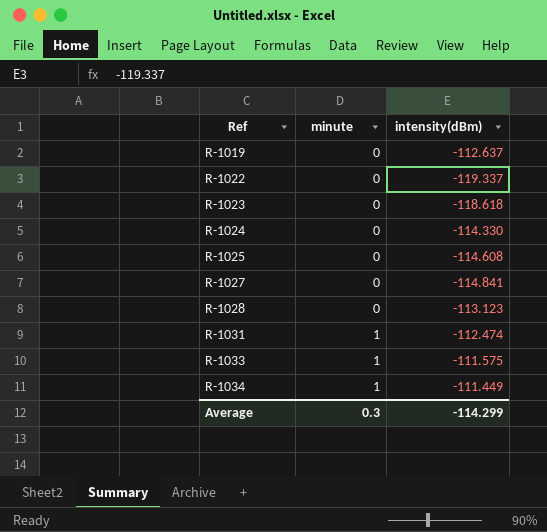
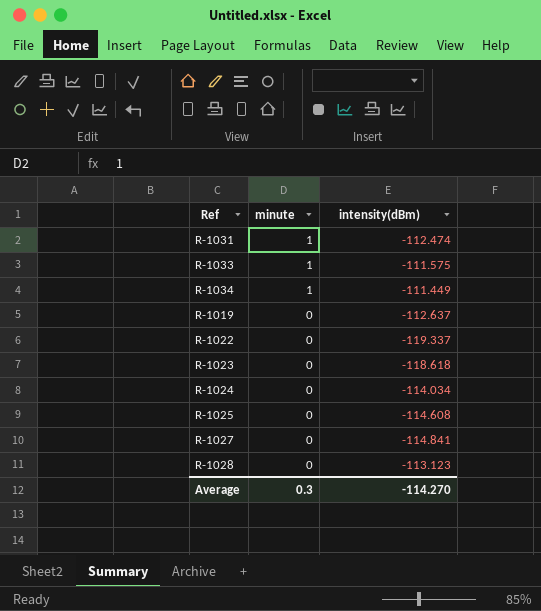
row order: Ref ascending -> minute descending
R-1024 | intensity(dBm): -114.330 -> -114.034
Average | intensity(dBm): -114.299 -> -114.270

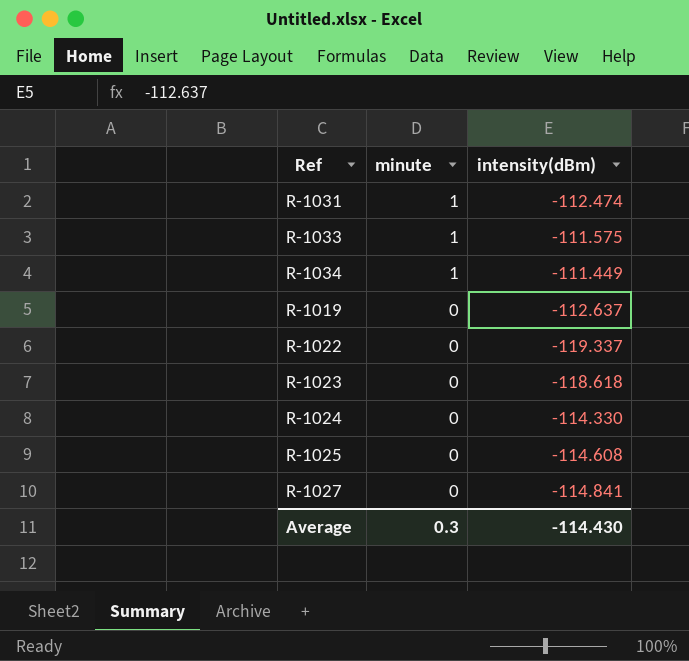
row R-1028: 0 | -113.123 -> none
R-1024 | intensity(dBm): -114.034 -> -114.330
Average | intensity(dBm): -114.270 -> -114.430

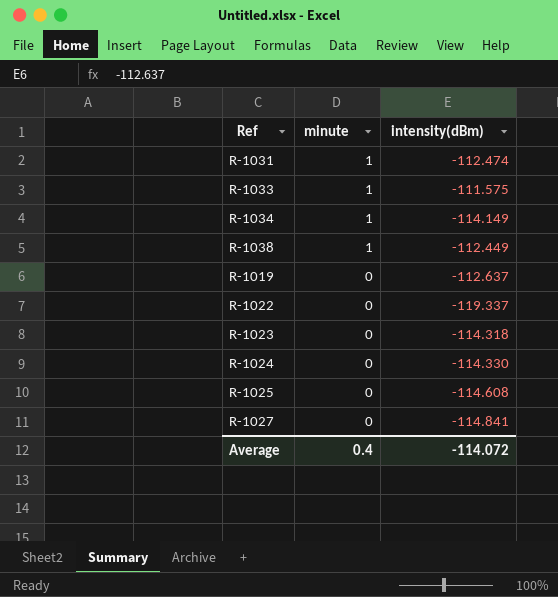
R-1034 | intensity(dBm): -111.449 -> -114.149
row R-1038: none -> 1 | -112.449
R-1023 | intensity(dBm): -118.618 -> -114.318
Average | minute: 0.3 -> 0.4
Average | intensity(dBm): -114.430 -> -114.072

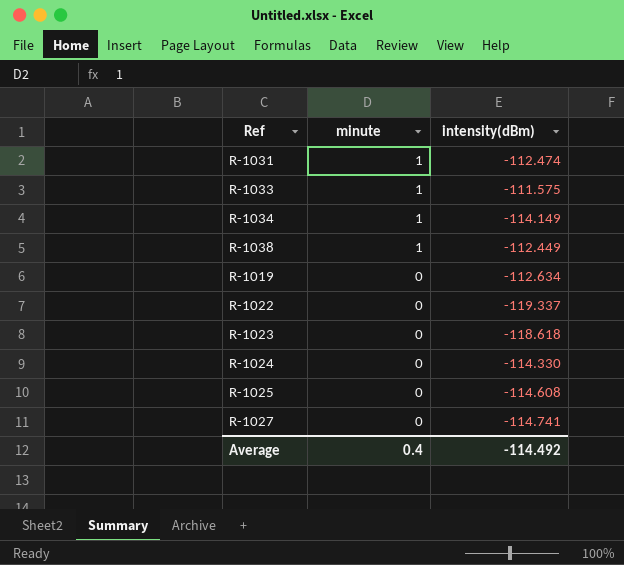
R-1019 | intensity(dBm): -112.637 -> -112.634
R-1023 | intensity(dBm): -114.318 -> -118.618
R-1027 | intensity(dBm): -114.841 -> -114.741
Average | intensity(dBm): -114.072 -> -114.492

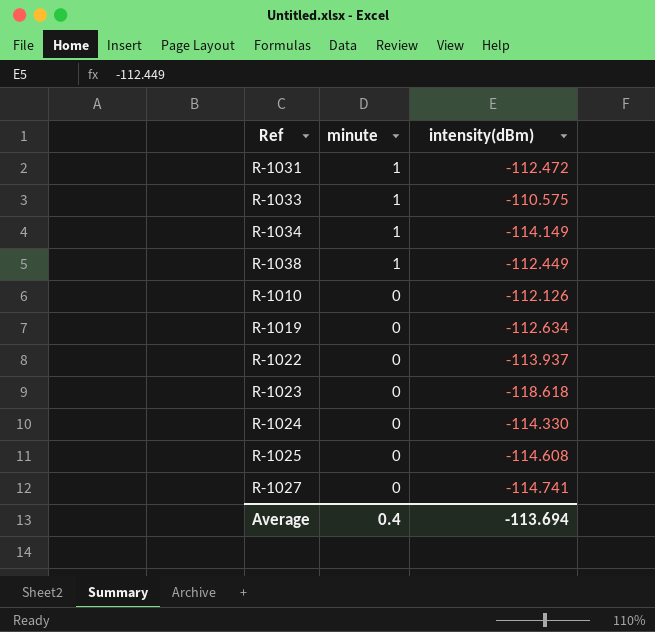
R-1031 | intensity(dBm): -112.474 -> -112.472
R-1033 | intensity(dBm): -111.575 -> -110.575
row R-1010: none -> 0 | -112.126
R-1022 | intensity(dBm): -119.337 -> -113.937
Average | intensity(dBm): -114.492 -> -113.694

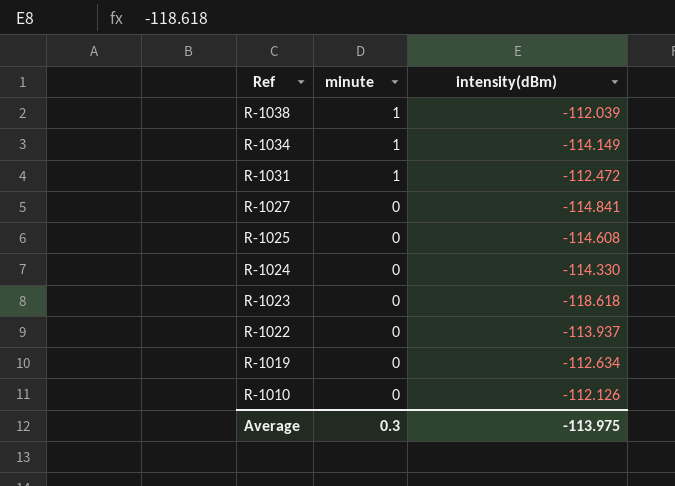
row order: minute descending -> Ref descending
row R-1033: 1 | -110.575 -> none
R-1038 | intensity(dBm): -112.449 -> -112.039
R-1027 | intensity(dBm): -114.741 -> -114.841
Average | minute: 0.4 -> 0.3
Average | intensity(dBm): -113.694 -> -113.975

